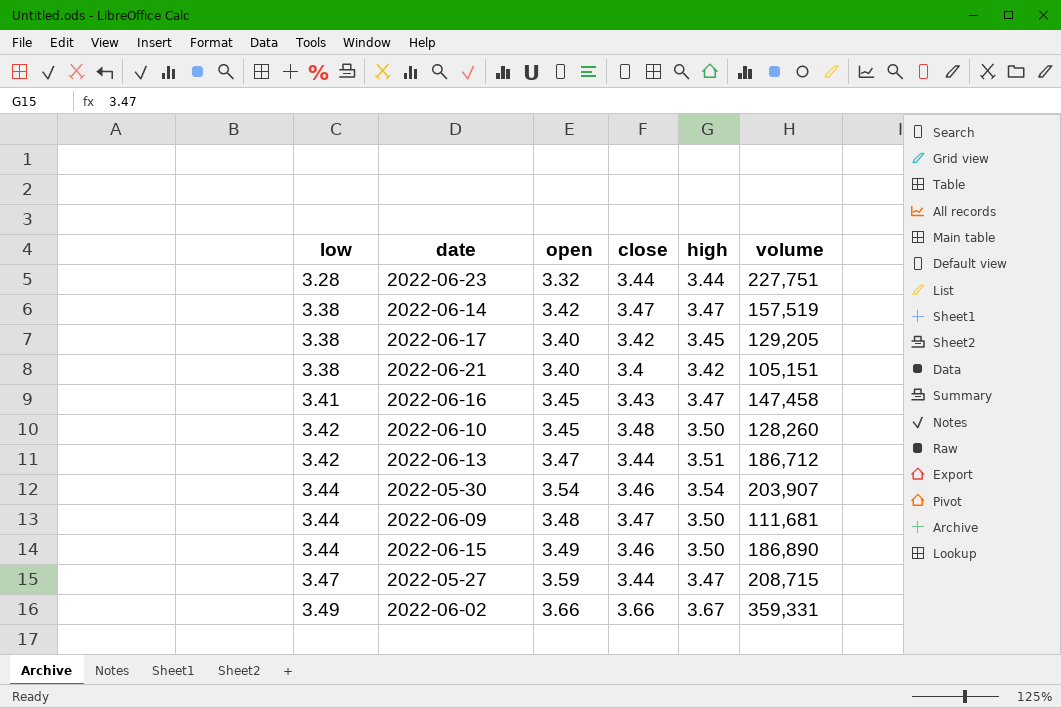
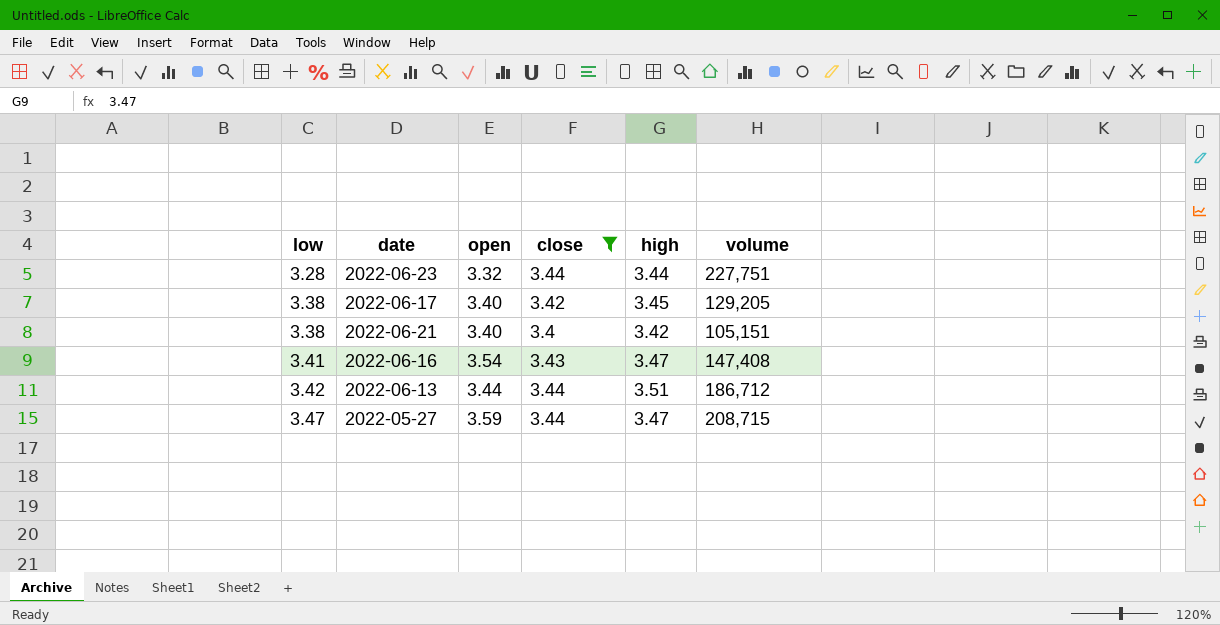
filter: none -> close <= 3.44
2022-06-16 | open: 3.45 -> 3.54
2022-06-16 | volume: 147,458 -> 147,408
2022-06-13 | open: 3.47 -> 3.44

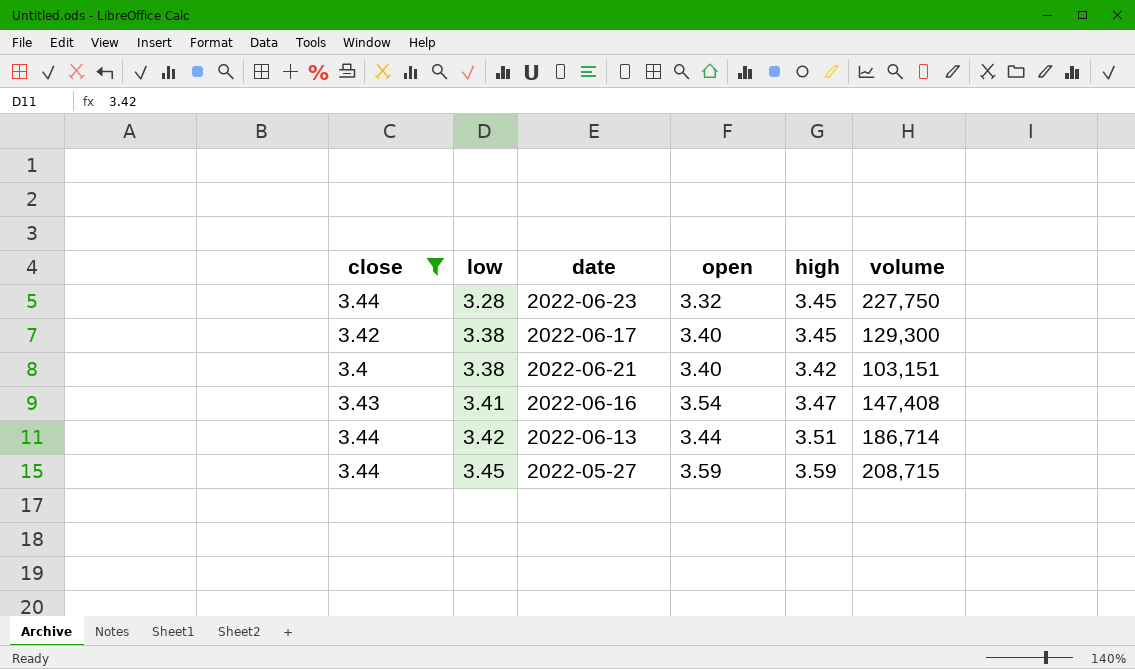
column close | position: 4 -> 1
2022-06-23 | high: 3.44 -> 3.45
2022-06-23 | volume: 227,751 -> 227,750
2022-06-17 | volume: 129,205 -> 129,300
2022-06-21 | volume: 105,151 -> 103,151
2022-06-13 | volume: 186,712 -> 186,714
2022-05-27 | low: 3.47 -> 3.45
2022-05-27 | high: 3.47 -> 3.59

